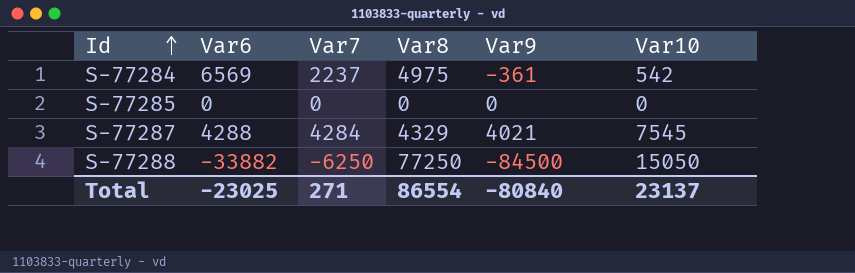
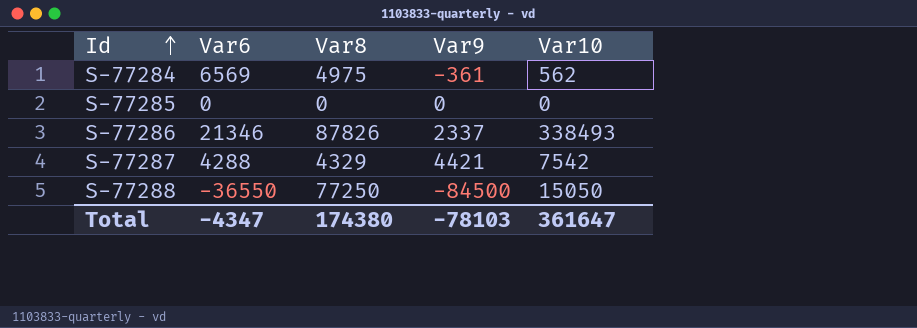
column Var7 | position: 3 -> none
S-77284 | Var10: 542 -> 562
row S-77286: none -> 21346 | 87826 | 2337 | 338493
S-77287 | Var9: 4021 -> 4421
S-77287 | Var10: 7545 -> 7542
S-77288 | Var6: -33882 -> -36550
Total | Var6: -23025 -> -4347
Total | Var8: 86554 -> 174380
Total | Var9: -80840 -> -78103
Total | Var10: 23137 -> 361647

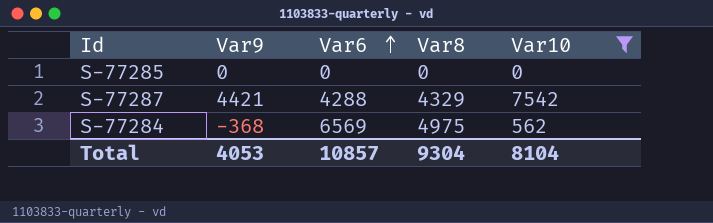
filter: none -> Var10 <= 7542
row order: Id ascending -> Var6 ascending
column Var9 | position: 4 -> 2
S-77284 | Var9: -361 -> -368
Total | Var9: -78103 -> 4053
Total | Var6: -4347 -> 10857
Total | Var8: 174380 -> 9304
Total | Var10: 361647 -> 8104

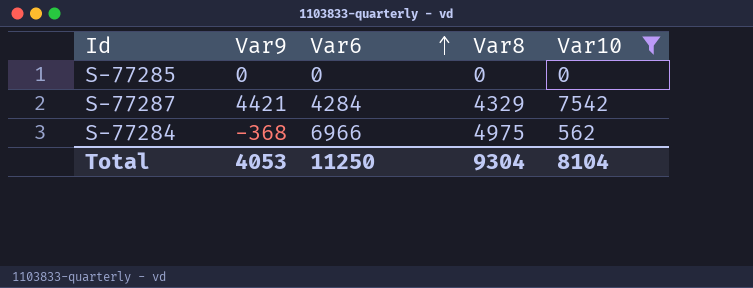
S-77287 | Var6: 4288 -> 4284
S-77284 | Var6: 6569 -> 6966
Total | Var6: 10857 -> 11250

